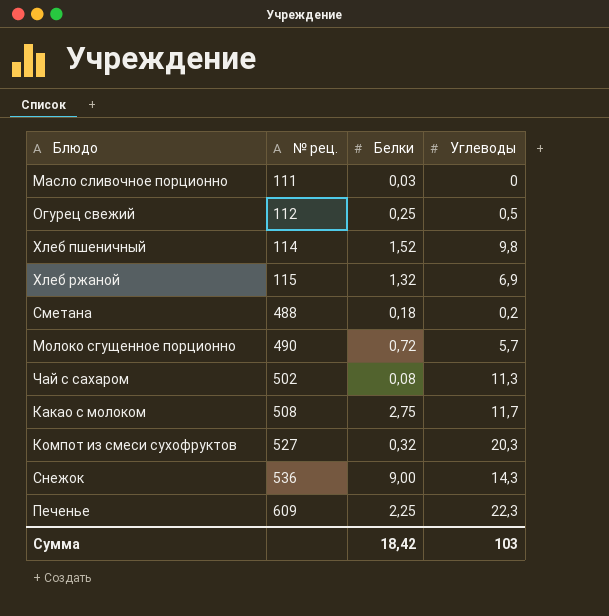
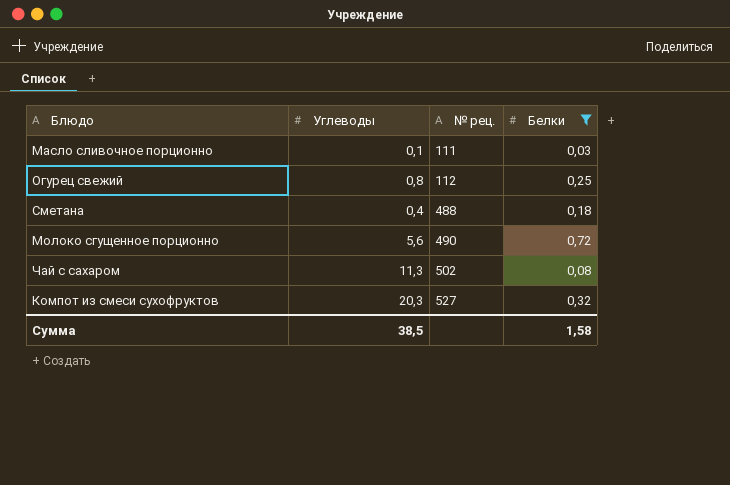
filter: none -> Белки <= 0,72
column Углеводы | position: 4 -> 2
Масло сливочное порционно | Углеводы: 0 -> 0,1
Огурец свежий | Углеводы: 0,5 -> 0,8
Сметана | Углеводы: 0,2 -> 0,4
Молоко сгущенное порционно | Углеводы: 5,7 -> 5,6
Сумма | Углеводы: 103 -> 38,5
Сумма | Белки: 18,42 -> 1,58

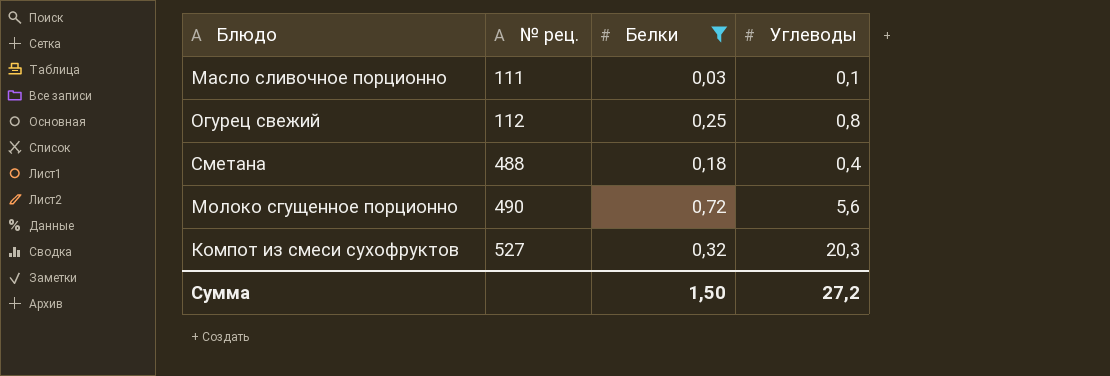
column Углеводы | position: 2 -> 4
row Чай с сахаром: 11,3 | 502 | 0,08 -> none
Сумма | Белки: 1,58 -> 1,50
Сумма | Углеводы: 38,5 -> 27,2

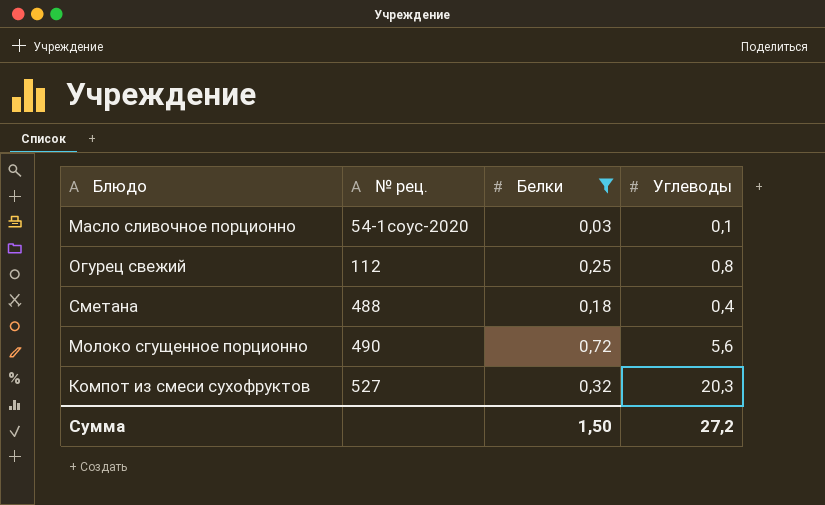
Масло сливочное порционно | № рец.: 111 -> 54-1соус-2020

